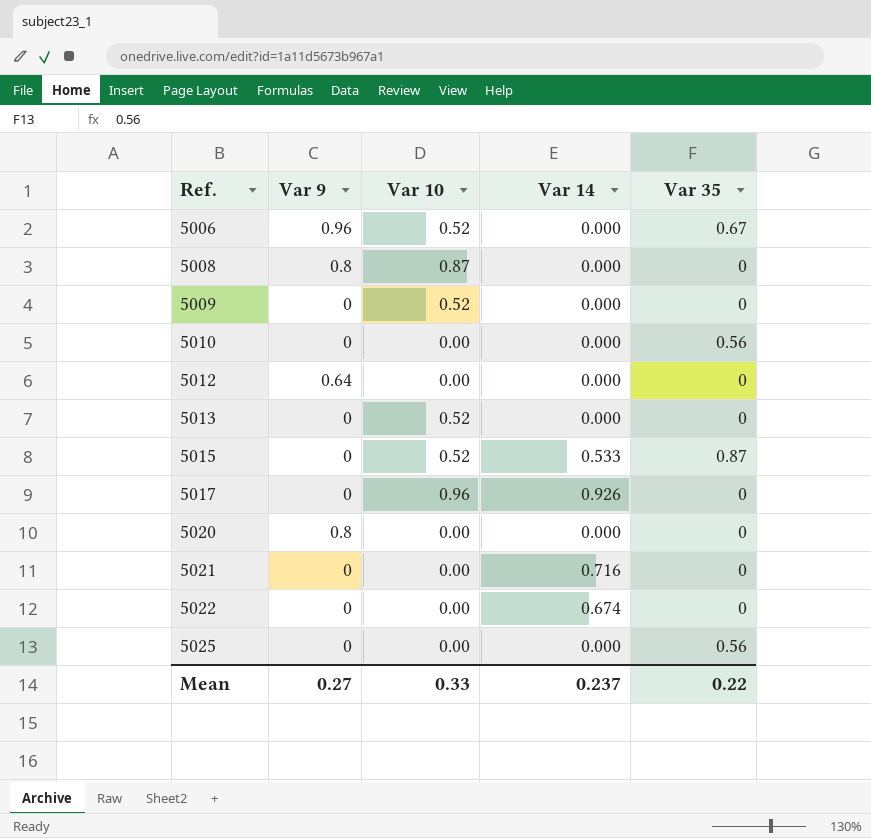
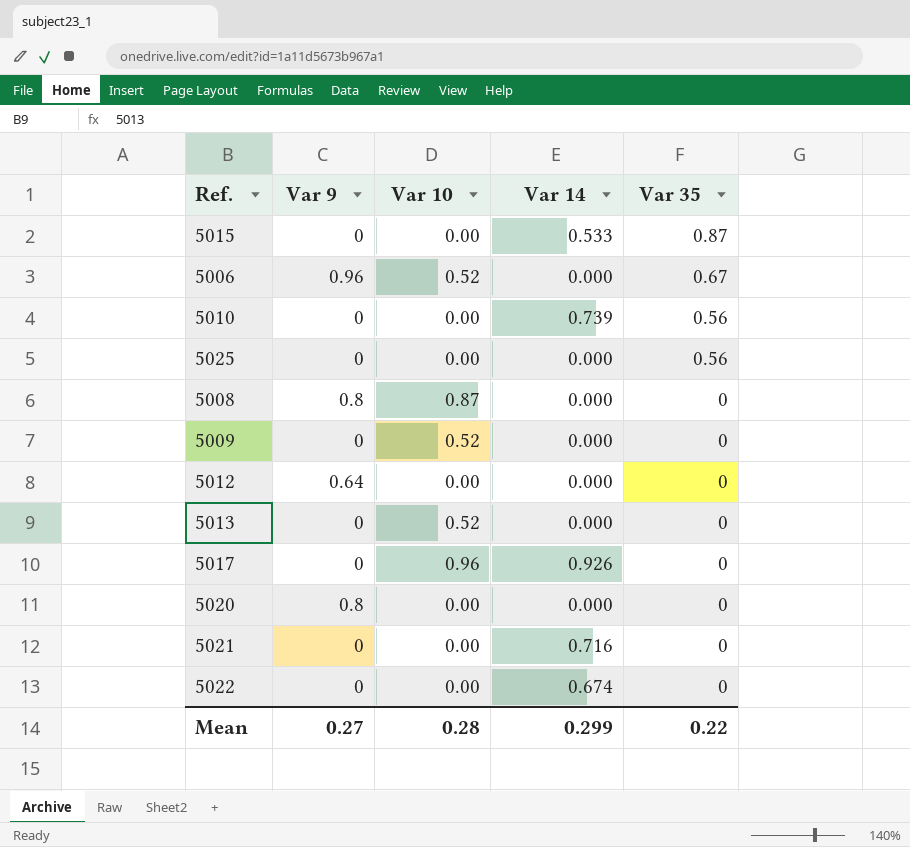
row order: Ref. ascending -> Var 35 descending
5015 | Var 10: 0.52 -> 0.00
5010 | Var 14: 0.000 -> 0.739
Mean | Var 10: 0.33 -> 0.28
Mean | Var 14: 0.237 -> 0.299

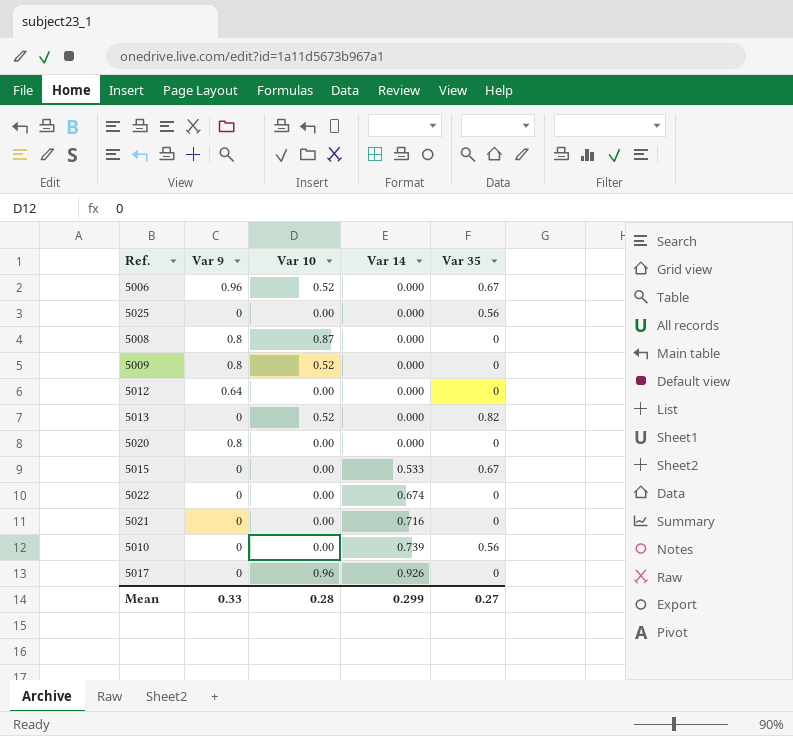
row order: Var 35 descending -> Var 14 ascending
5009 | Var 9: 0 -> 0.8
5013 | Var 35: 0 -> 0.82
5015 | Var 35: 0.87 -> 0.67
Mean | Var 9: 0.27 -> 0.33
Mean | Var 35: 0.22 -> 0.27

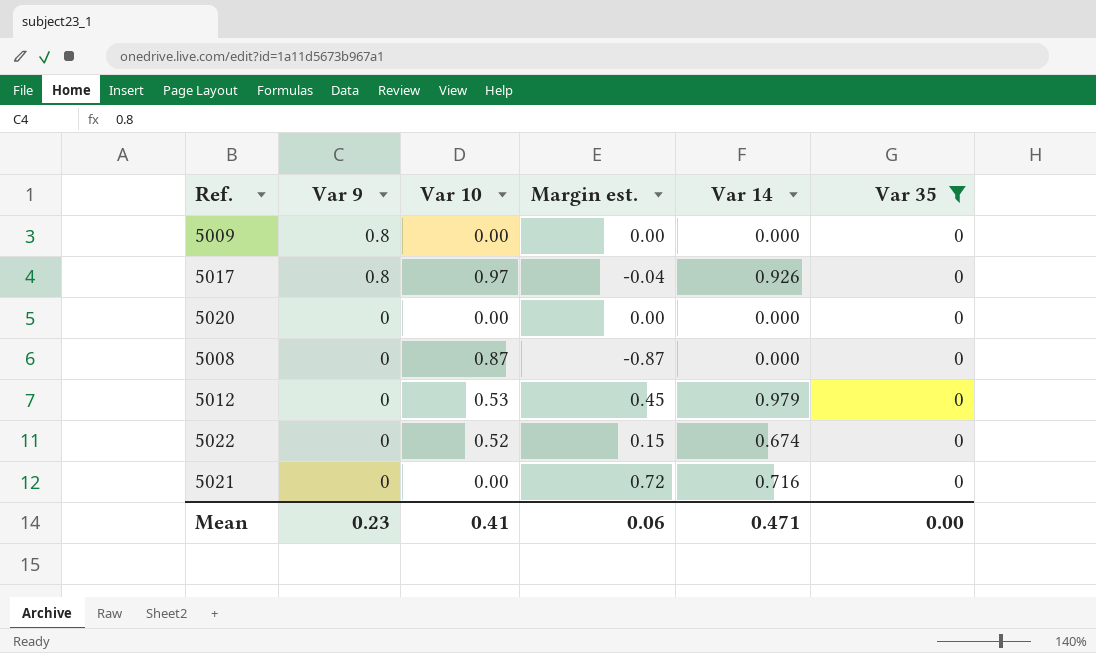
filter: none -> Var 35 = 0
row order: Var 14 ascending -> Var 9 descending
column Margin est. | formula: none -> [Var 14] - [Var 10]
5009 | Var 10: 0.52 -> 0.00
5017 | Var 9: 0 -> 0.8
5017 | Var 10: 0.96 -> 0.97
5020 | Var 9: 0.8 -> 0
5008 | Var 9: 0.8 -> 0
5012 | Var 9: 0.64 -> 0
5012 | Var 10: 0.00 -> 0.53
5012 | Var 14: 0.000 -> 0.979
5022 | Var 10: 0.00 -> 0.52
Mean | Var 9: 0.33 -> 0.23
Mean | Var 10: 0.28 -> 0.41
Mean | Var 14: 0.299 -> 0.471
Mean | Var 35: 0.27 -> 0.00

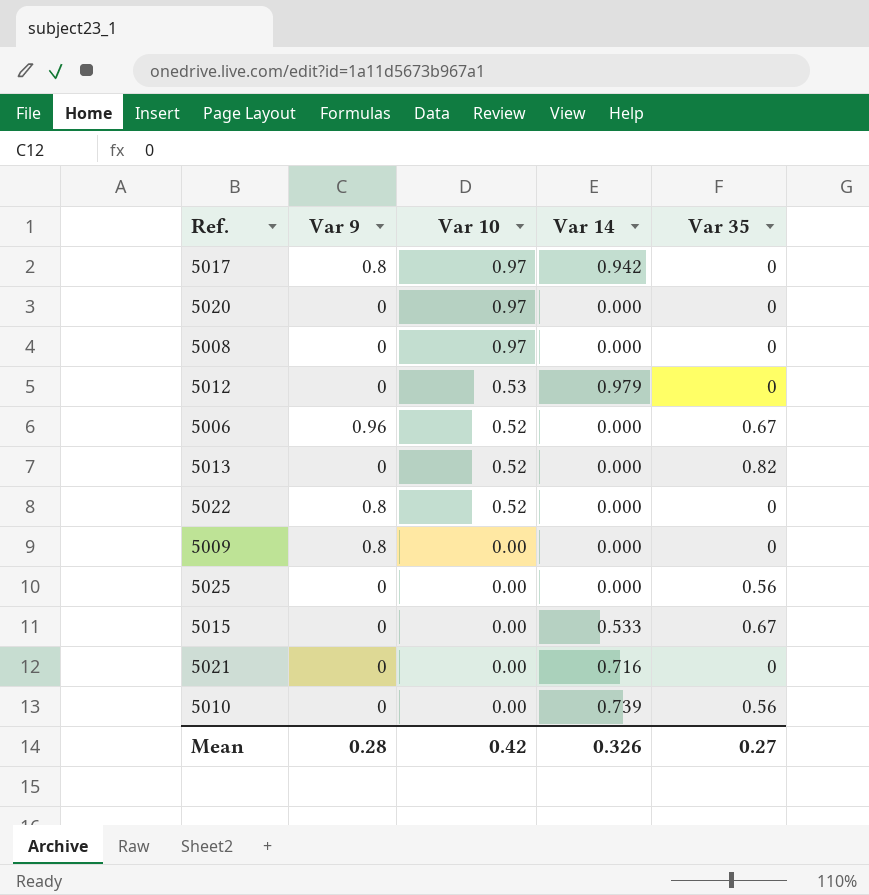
filter: Var 35 = 0 -> none
row order: Var 9 descending -> Var 10 descending
column Margin est. | formula: [Var 14] - [Var 10] -> none
5017 | Var 14: 0.926 -> 0.942
5020 | Var 10: 0.00 -> 0.97
5008 | Var 10: 0.87 -> 0.97
5022 | Var 9: 0 -> 0.8
5022 | Var 14: 0.674 -> 0.000
Mean | Var 9: 0.23 -> 0.28
Mean | Var 10: 0.41 -> 0.42
Mean | Var 14: 0.471 -> 0.326
Mean | Var 35: 0.00 -> 0.27

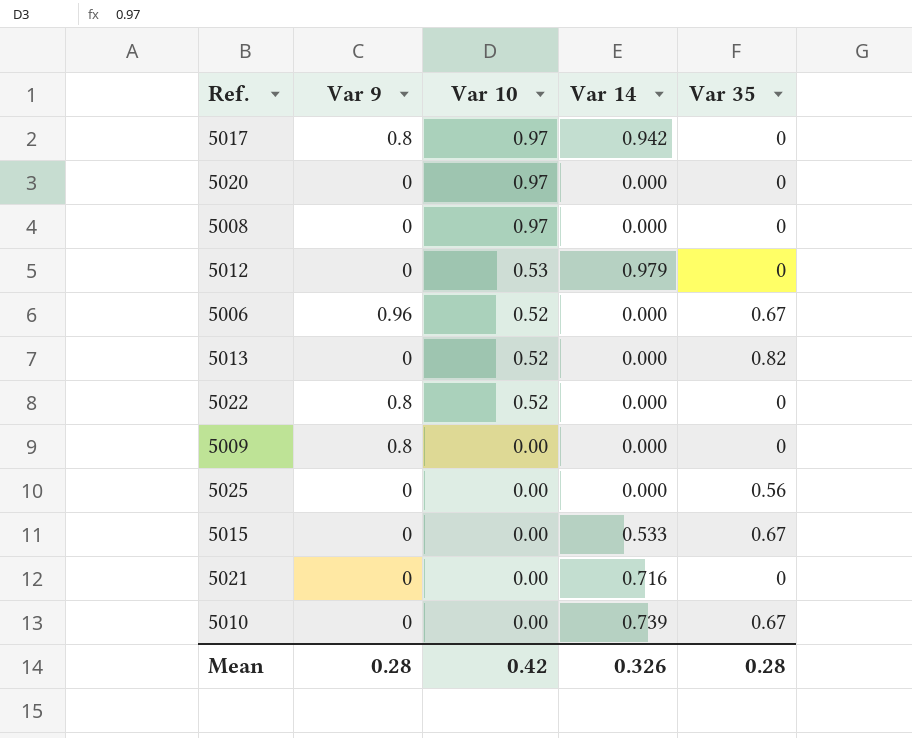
5010 | Var 35: 0.56 -> 0.67
Mean | Var 35: 0.27 -> 0.28

